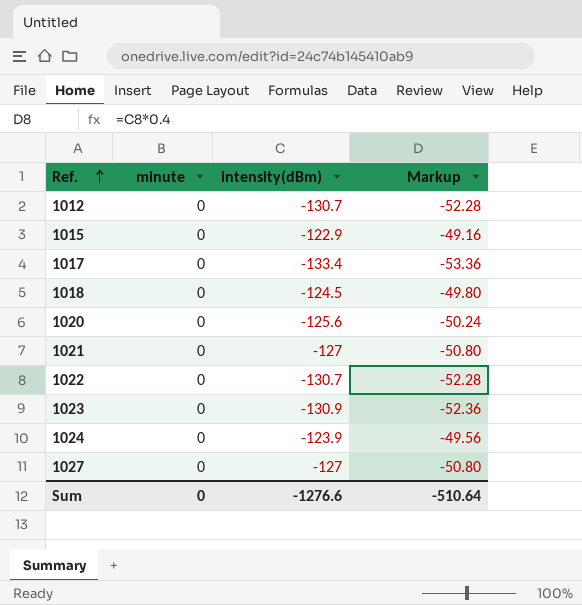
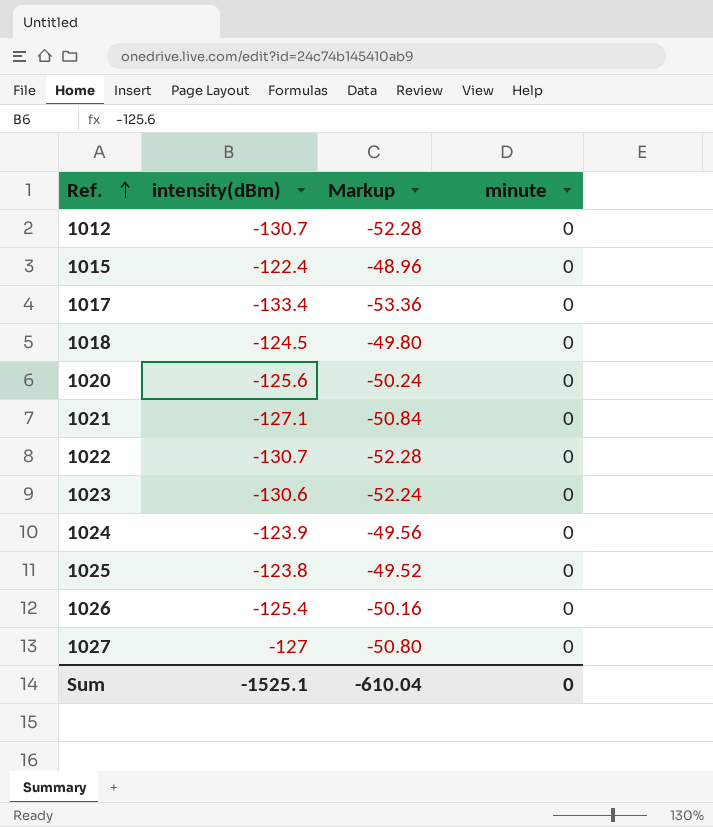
column minute | position: 2 -> 4
1015 | intensity(dBm): -122.9 -> -122.4
1015 | Markup: -49.16 -> -48.96
1021 | intensity(dBm): -127 -> -127.1
1021 | Markup: -50.80 -> -50.84
1023 | intensity(dBm): -130.9 -> -130.6
1023 | Markup: -52.36 -> -52.24
row 1025: none -> -123.8 | -49.52 | 0
row 1026: none -> -125.4 | -50.16 | 0
Sum | intensity(dBm): -1276.6 -> -1525.1
Sum | Markup: -510.64 -> -610.04

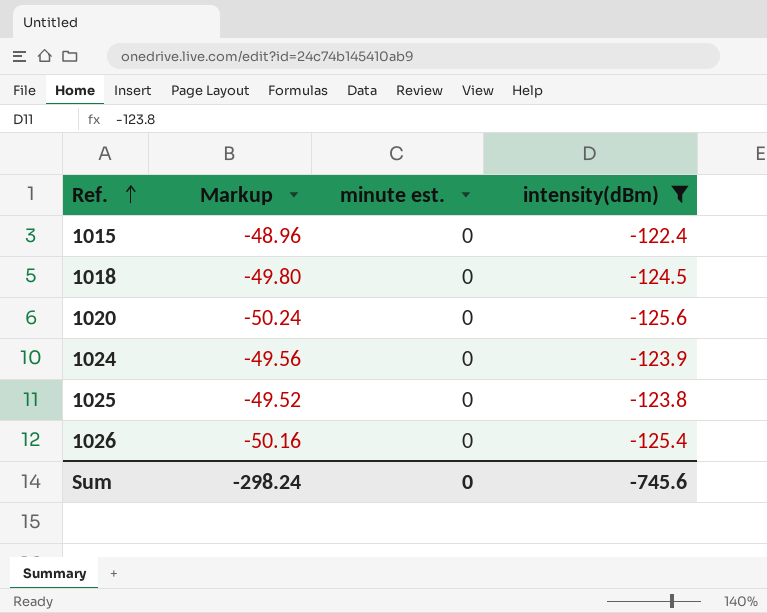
filter: none -> intensity(dBm) >= -125.6
column name: minute -> minute est.
column intensity(dBm) | position: 2 -> 4
Sum | Markup: -610.04 -> -298.24
Sum | intensity(dBm): -1525.1 -> -745.6

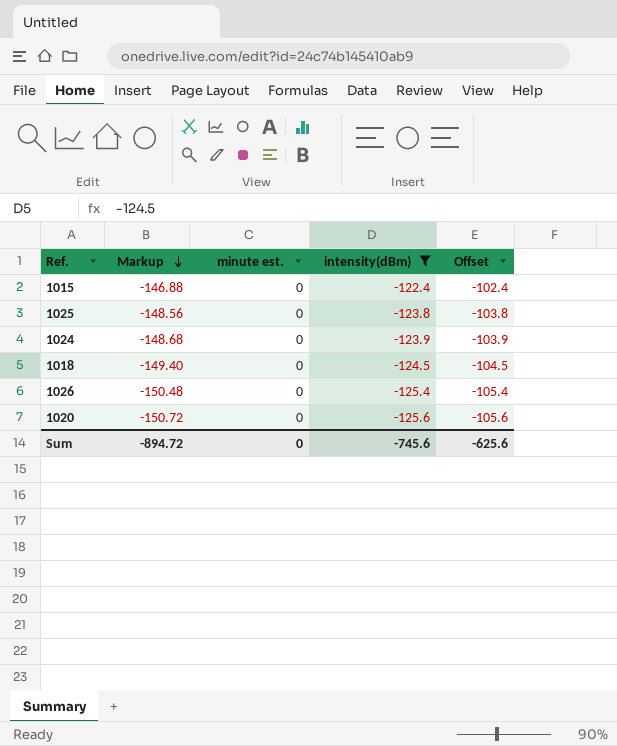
row order: Ref. ascending -> Markup descending
column Markup | formula: [intensity(dBm)] * 0.4 -> [intensity(dBm)] * 1.2
column Offset | formula: none -> [intensity(dBm)] + 20
Sum | Markup: -298.24 -> -894.72

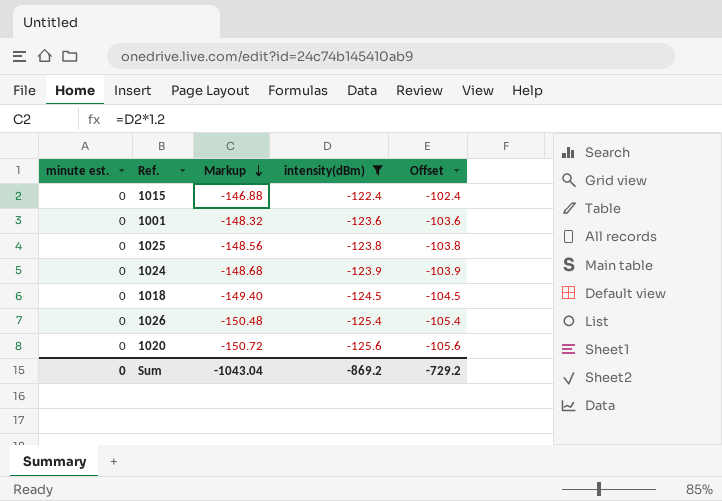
column minute est. | position: 3 -> 1
row 1001: none -> 0 | -148.32 | -123.6 | -103.6
Sum | Markup: -894.72 -> -1043.04
Sum | intensity(dBm): -745.6 -> -869.2
Sum | Offset: -625.6 -> -729.2

